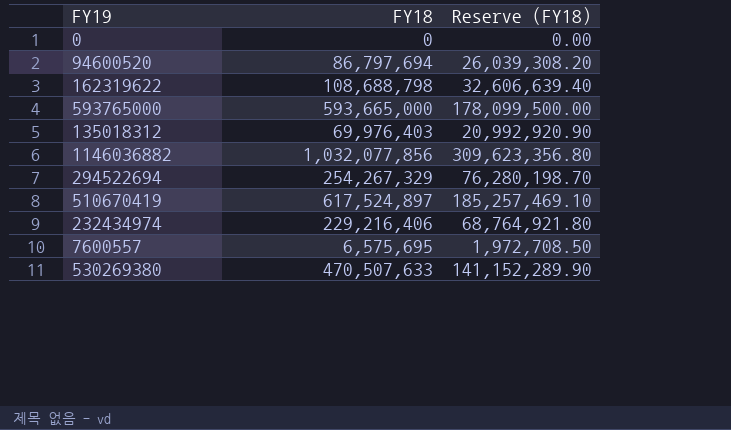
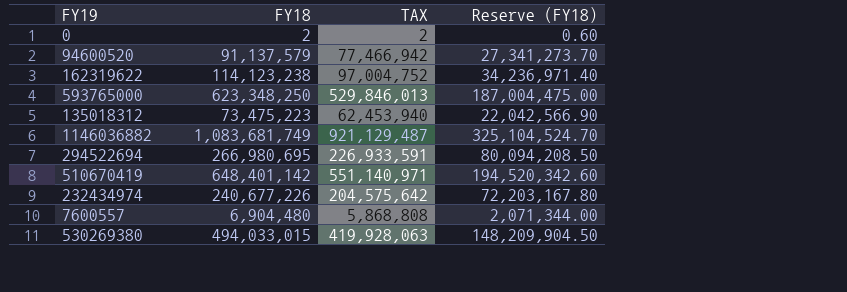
column TAX | formula: none -> [FY18] * 0.85
0 | FY18: 0 -> 2
0 | Reserve (FY18): 0.00 -> 0.60
94600520 | FY18: 86,797,694 -> 91,137,579
94600520 | Reserve (FY18): 26,039,308.20 -> 27,341,273.70
162319622 | FY18: 108,688,798 -> 114,123,238
162319622 | Reserve (FY18): 32,606,639.40 -> 34,236,971.40
593765000 | FY18: 593,665,000 -> 623,348,250
593765000 | Reserve (FY18): 178,099,500.00 -> 187,004,475.00
135018312 | FY18: 69,976,403 -> 73,475,223
135018312 | Reserve (FY18): 20,992,920.90 -> 22,042,566.90
1146036882 | FY18: 1,032,077,856 -> 1,083,681,749
1146036882 | Reserve (FY18): 309,623,356.80 -> 325,104,524.70
294522694 | FY18: 254,267,329 -> 266,980,695
294522694 | Reserve (FY18): 76,280,198.70 -> 80,094,208.50
510670419 | FY18: 617,524,897 -> 648,401,142
510670419 | Reserve (FY18): 185,257,469.10 -> 194,520,342.60
232434974 | FY18: 229,216,406 -> 240,677,226
232434974 | Reserve (FY18): 68,764,921.80 -> 72,203,167.80
7600557 | FY18: 6,575,695 -> 6,904,480
7600557 | Reserve (FY18): 1,972,708.50 -> 2,071,344.00
530269380 | FY18: 470,507,633 -> 494,033,015
530269380 | Reserve (FY18): 141,152,289.90 -> 148,209,904.50

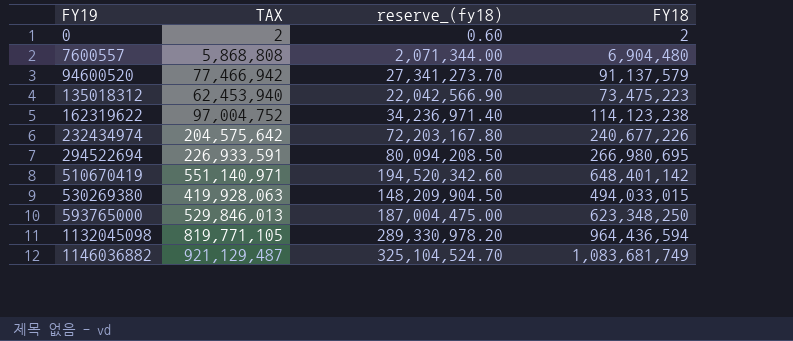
row order: none -> FY19 ascending
column name: Reserve (FY18) -> reserve_(fy18)
column FY18 | position: 2 -> 4
row 1132045098: none -> 819,771,105 | 289,330,978.20 | 964,436,594

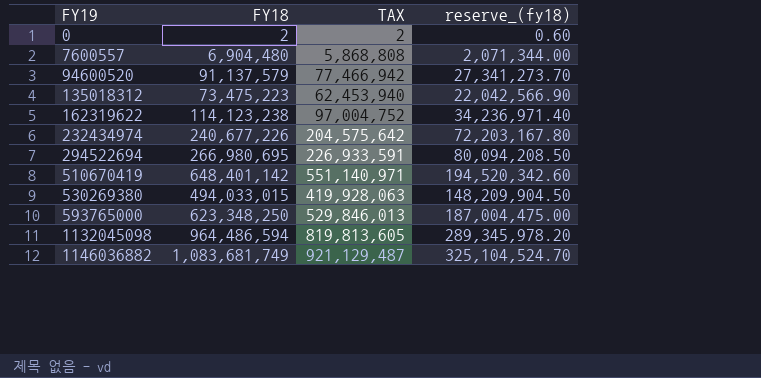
column FY18 | position: 4 -> 2
1132045098 | FY18: 964,436,594 -> 964,486,594
1132045098 | TAX: 819,771,105 -> 819,813,605
1132045098 | reserve_(fy18): 289,330,978.20 -> 289,345,978.20

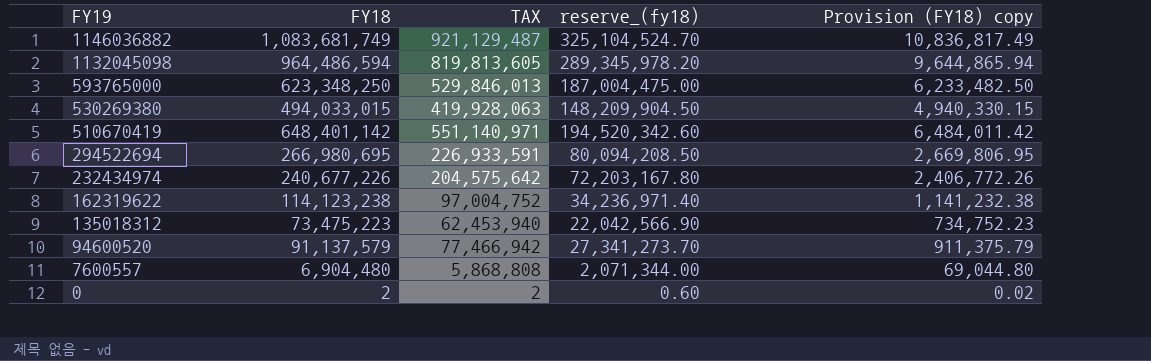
row order: FY19 ascending -> FY19 descending
column Provision (FY18) copy | formula: none -> [FY18] * 0.01

